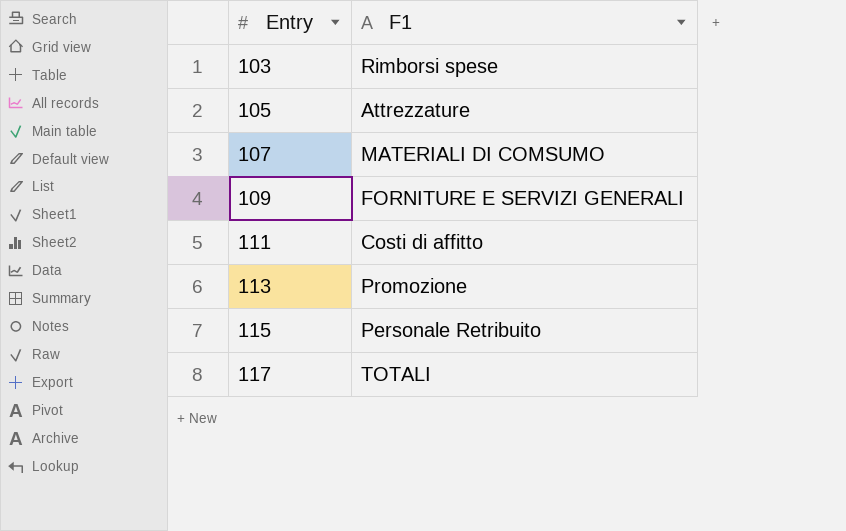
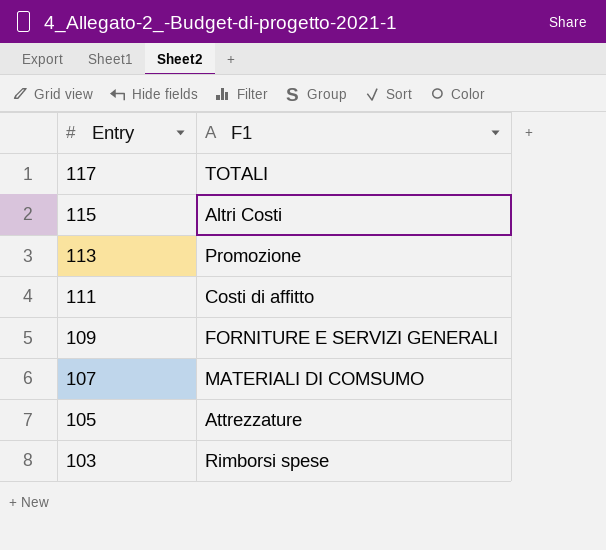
row order: Entry ascending -> Entry descending
115 | F1: Personale Retribuito -> Altri Costi

